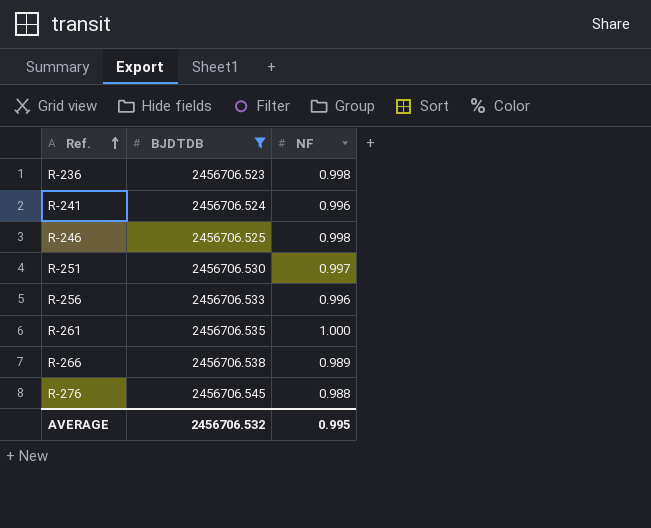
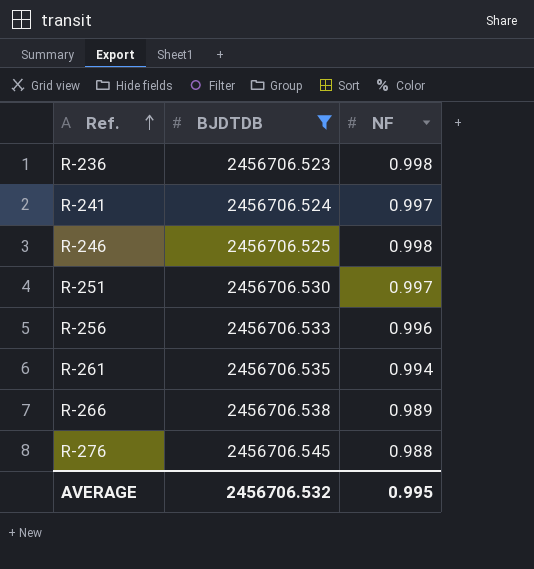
R-241 | NF: 0.996 -> 0.997
R-261 | NF: 1.000 -> 0.994

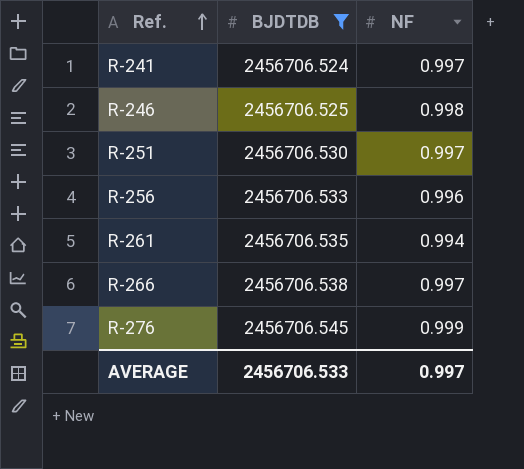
row R-236: 2456706.523 | 0.998 -> none
R-266 | NF: 0.989 -> 0.997
R-276 | NF: 0.988 -> 0.999
AVERAGE | BJDTDB: 2456706.532 -> 2456706.533
AVERAGE | NF: 0.995 -> 0.997

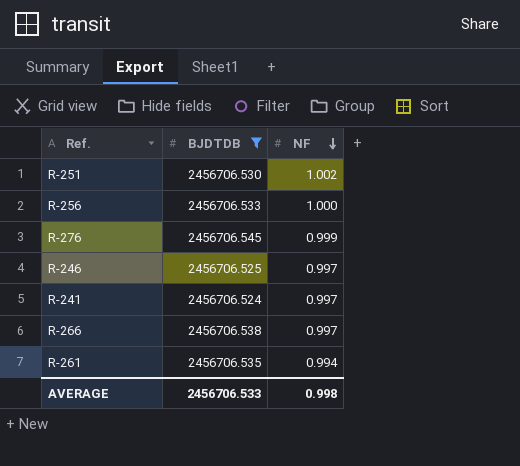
row order: Ref. ascending -> NF descending
R-251 | NF: 0.997 -> 1.002
R-256 | NF: 0.996 -> 1.000
R-246 | NF: 0.998 -> 0.997
AVERAGE | NF: 0.997 -> 0.998

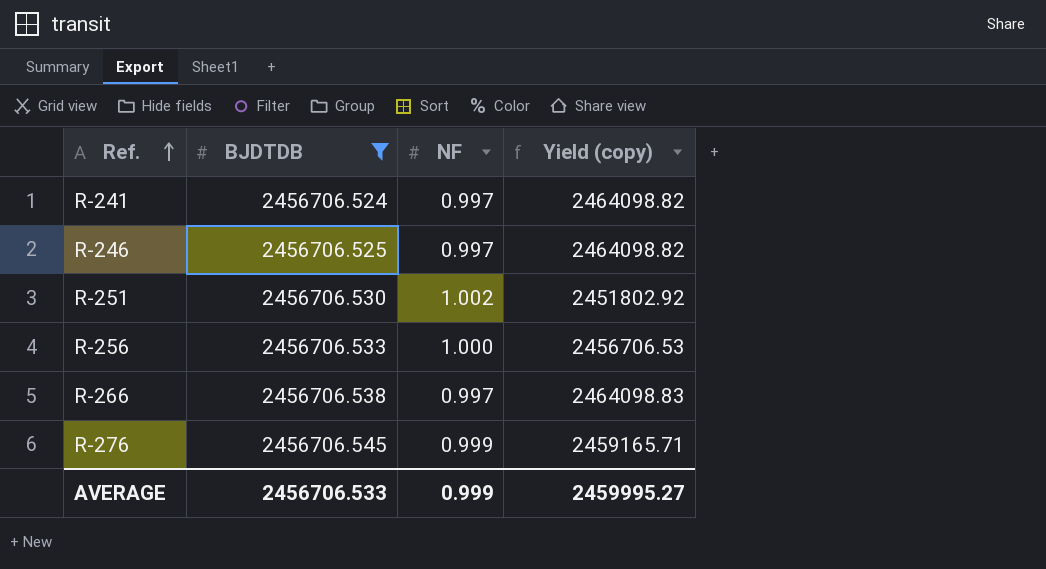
row order: NF descending -> Ref. ascending
column Yield (copy) | formula: none -> [BJDTDB] / [NF]
row R-261: 2456706.535 | 0.994 -> none
AVERAGE | NF: 0.998 -> 0.999

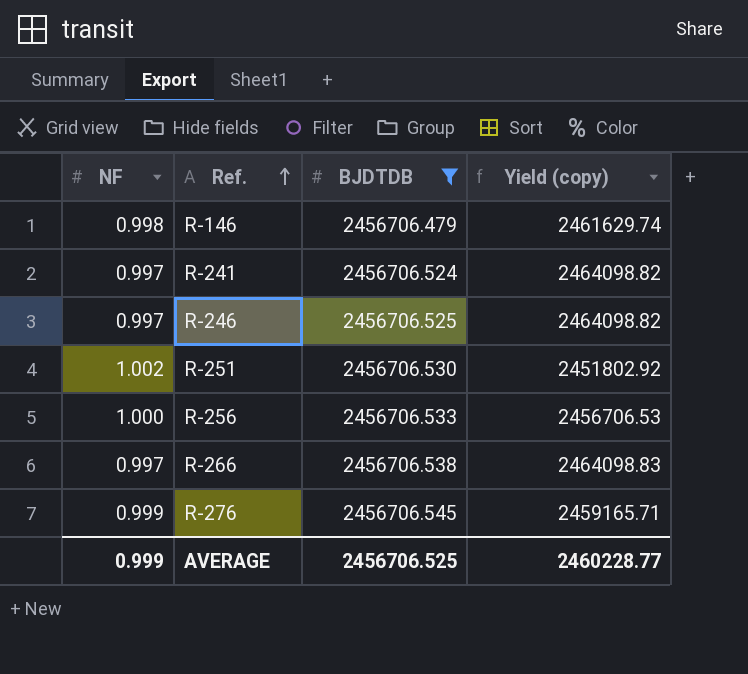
column NF | position: 3 -> 1
row R-146: none -> 0.998 | 2456706.479 | 2461629.74
AVERAGE | BJDTDB: 2456706.533 -> 2456706.525
AVERAGE | Yield (copy): 2459995.27 -> 2460228.77

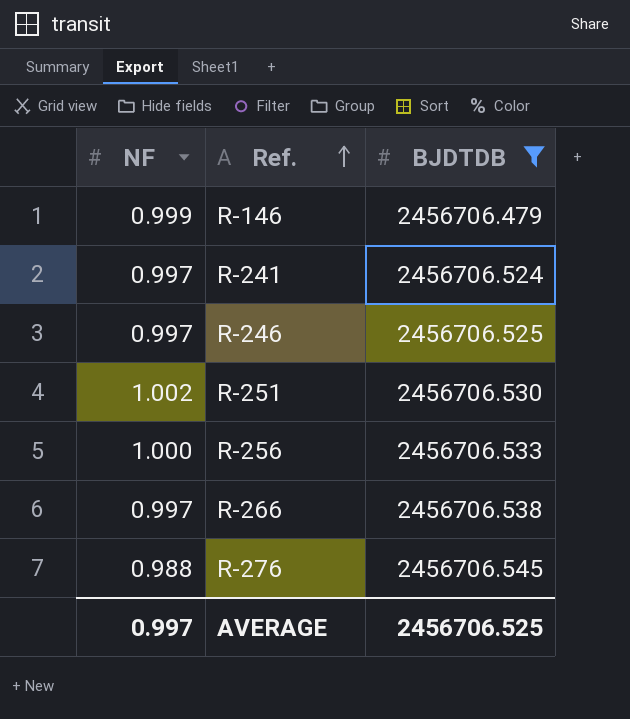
column Yield (copy) | formula: [BJDTDB] / [NF] -> none
R-146 | NF: 0.998 -> 0.999
R-276 | NF: 0.999 -> 0.988
AVERAGE | NF: 0.999 -> 0.997

